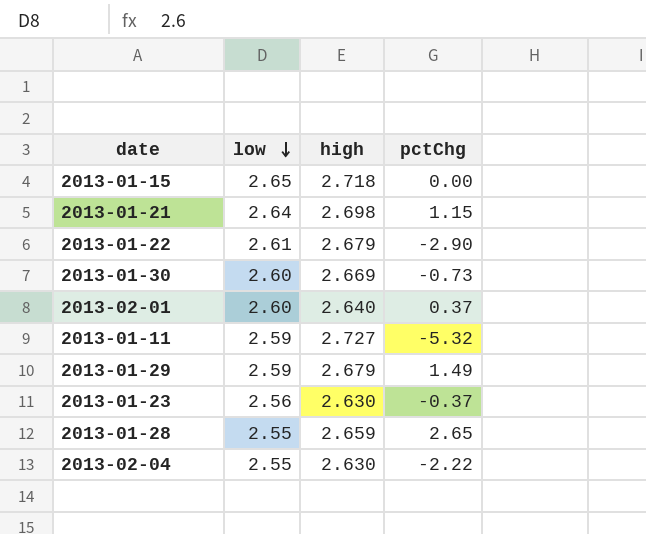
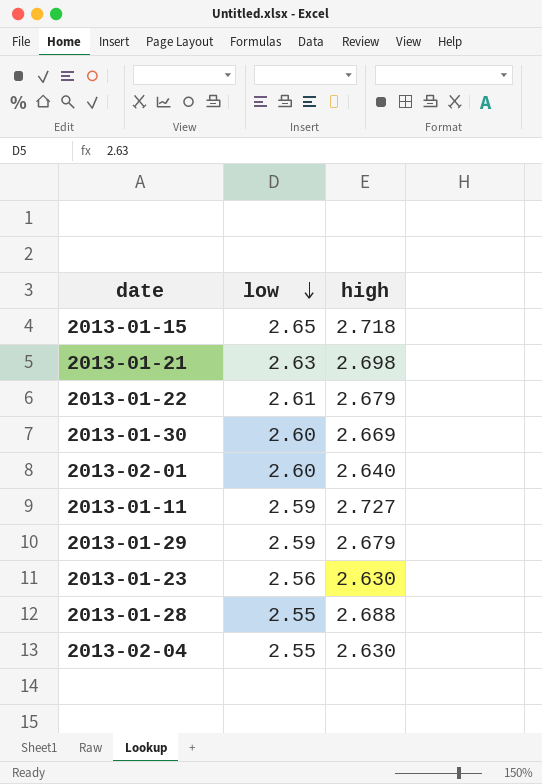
column pctChg | position: 4 -> none
2013-01-21 | low: 2.64 -> 2.63
2013-01-28 | high: 2.659 -> 2.688

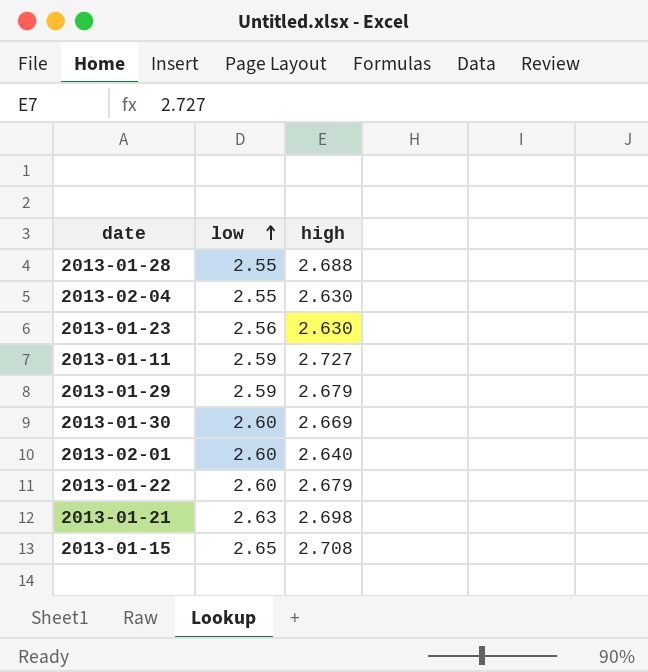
row order: low descending -> low ascending
2013-01-22 | low: 2.61 -> 2.60
2013-01-15 | high: 2.718 -> 2.708

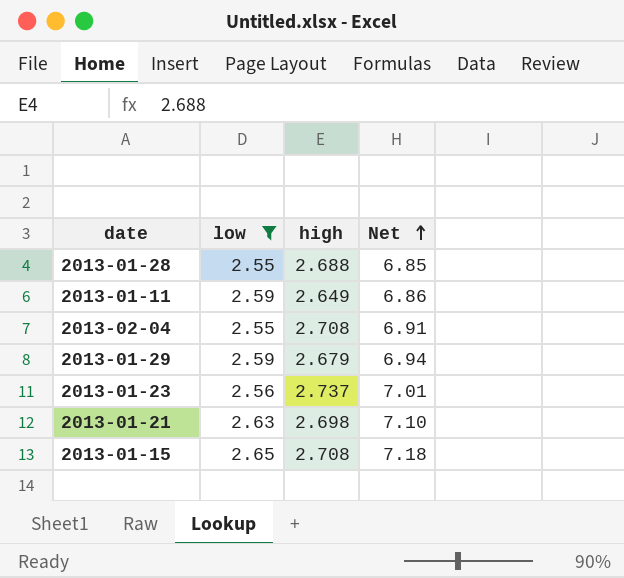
filter: none -> low != 2.60
row order: low ascending -> Net ascending
column Net | formula: none -> [low] * [high]
2013-01-11 | high: 2.727 -> 2.649
2013-02-04 | high: 2.630 -> 2.708
2013-01-23 | high: 2.630 -> 2.737

